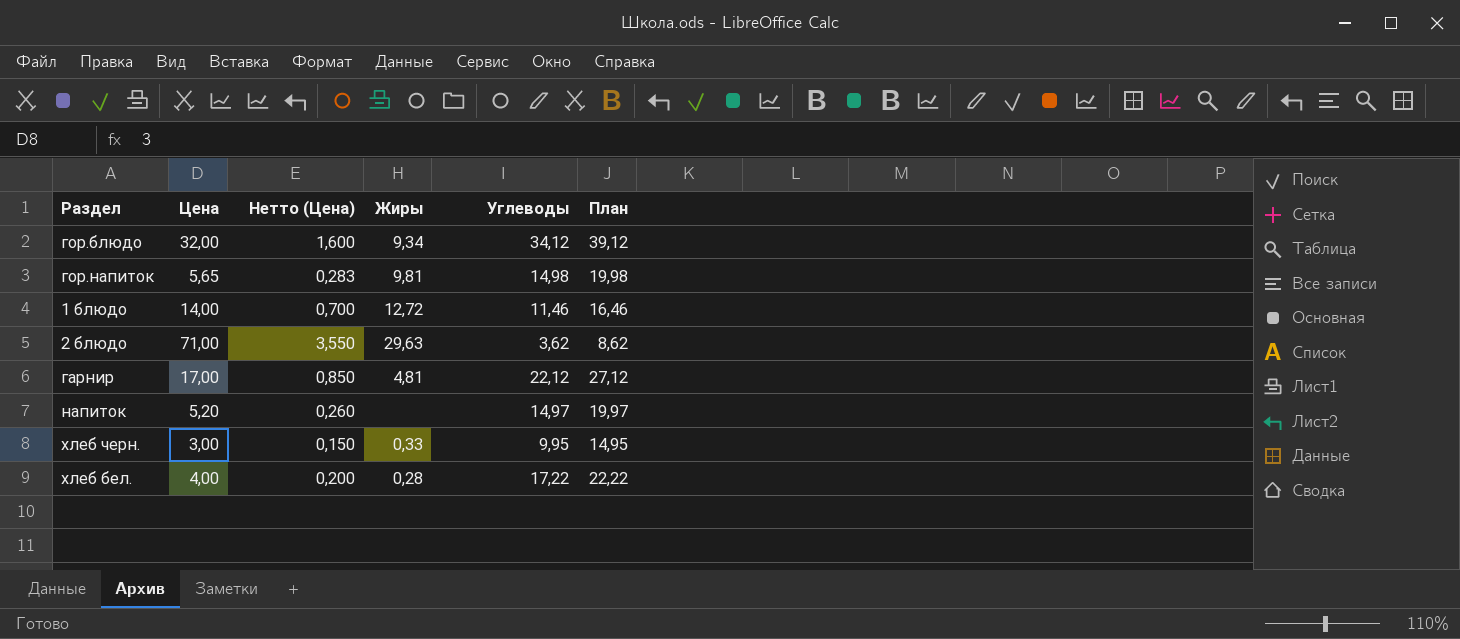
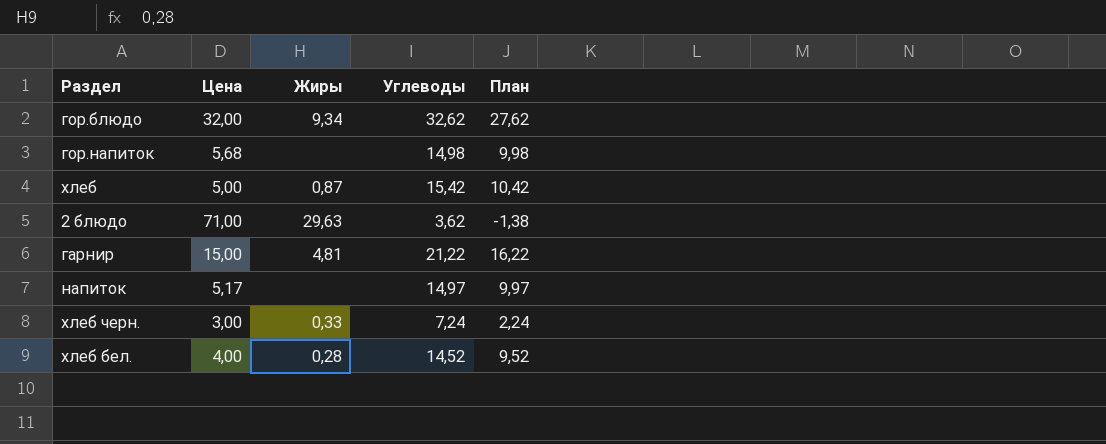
column Нетто (Цена) | formula: [Цена] * 0,05 -> none
column План | formula: [Углеводы] + 5 -> [Углеводы] - 5
row 1 блюдо: 14,00 | 0,700 | 12,72 | 11,46 | 16,46 -> none
гор.блюдо | Углеводы: 34,12 -> 32,62
гор.напиток | Цена: 5,65 -> 5,68
гор.напиток | Жиры: 9,81 -> none
row хлеб: none -> 5,00 | 0,87 | 15,42 | 10,42
гарнир | Цена: 17,00 -> 15,00
гарнир | Углеводы: 22,12 -> 21,22
напиток | Цена: 5,20 -> 5,17
хлеб черн. | Углеводы: 9,95 -> 7,24
хлеб бел. | Углеводы: 17,22 -> 14,52

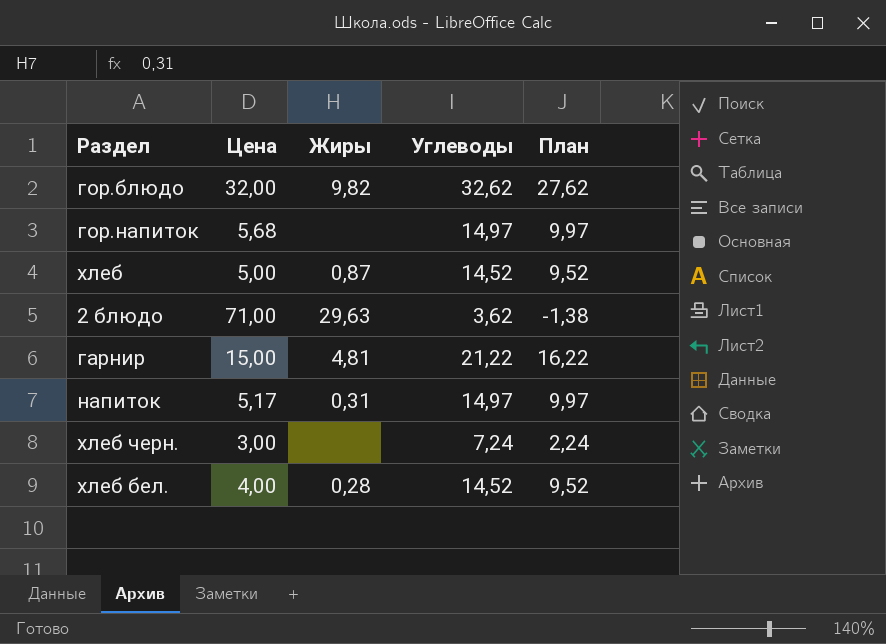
гор.блюдо | Жиры: 9,34 -> 9,82
гор.напиток | Углеводы: 14,98 -> 14,97
гор.напиток | План: 9,98 -> 9,97
хлеб | Углеводы: 15,42 -> 14,52
хлеб | План: 10,42 -> 9,52
напиток | Жиры: none -> 0,31
хлеб черн. | Жиры: 0,33 -> none

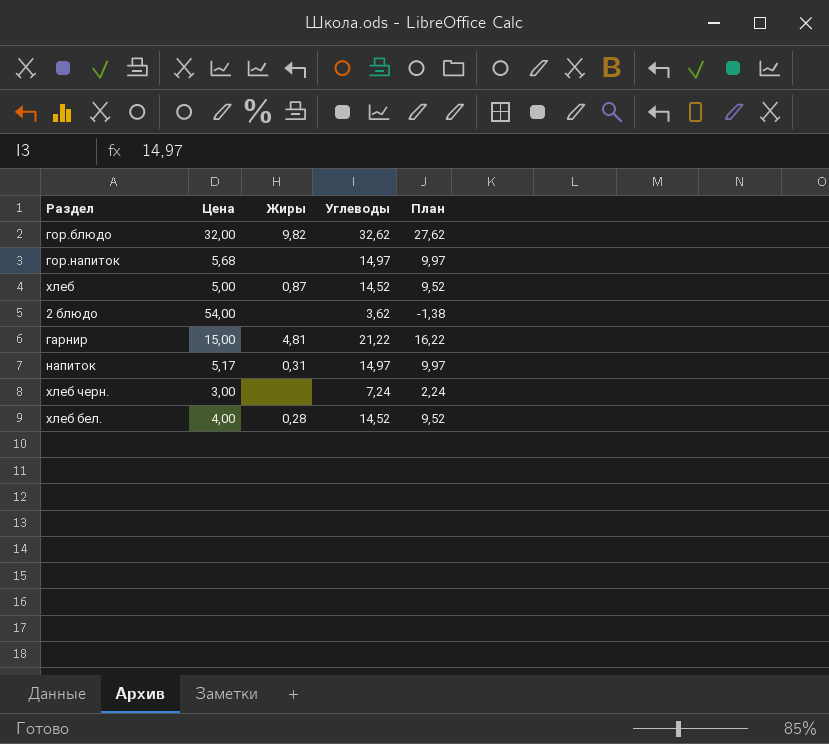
2 блюдо | Цена: 71,00 -> 54,00
2 блюдо | Жиры: 29,63 -> none

